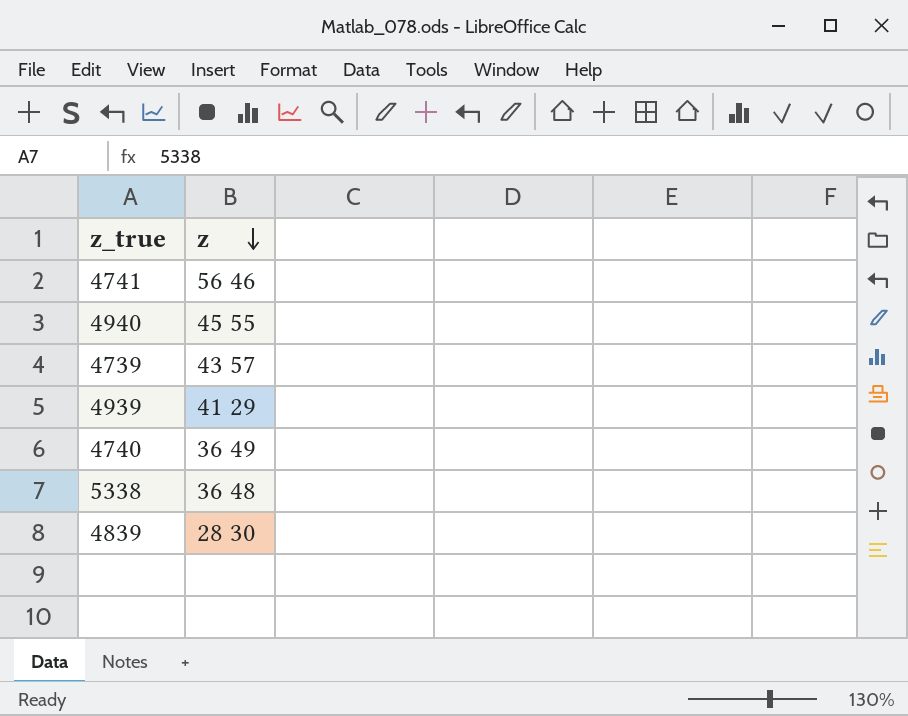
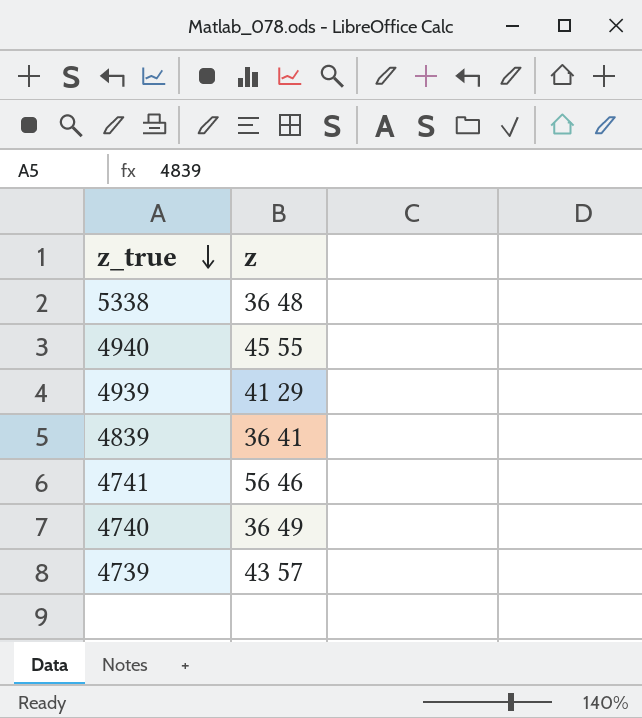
row order: z descending -> z_true descending
4839 | z: 28 30 -> 36 41

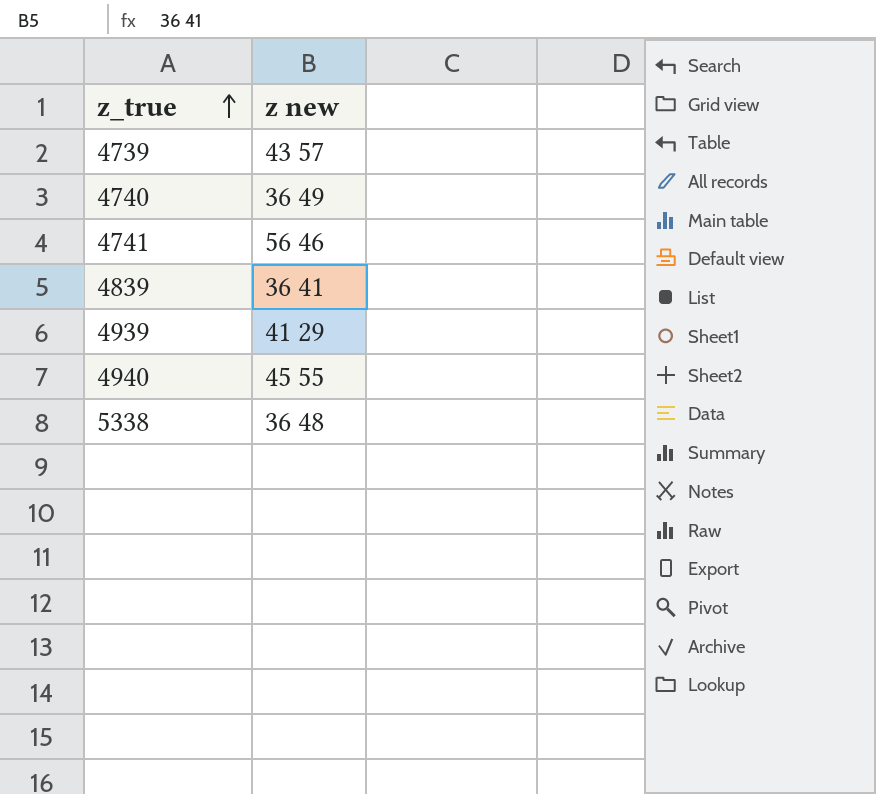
row order: z_true descending -> z_true ascending
column name: z -> z new

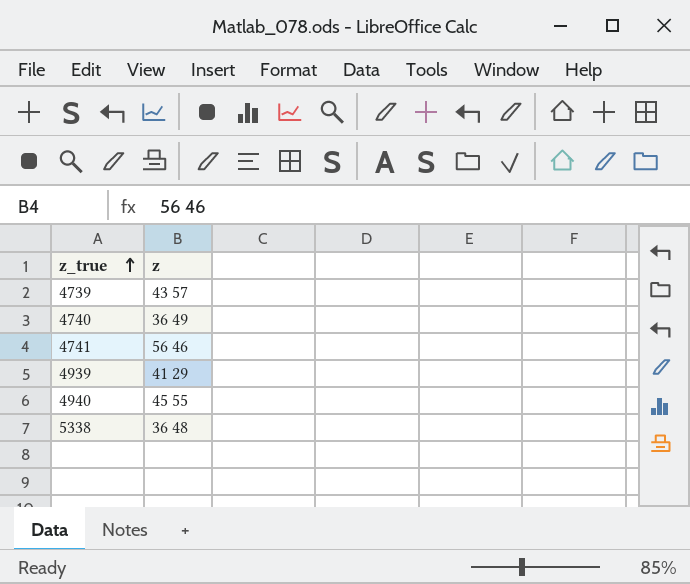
column name: z new -> z
row 4839: 36 41 -> none

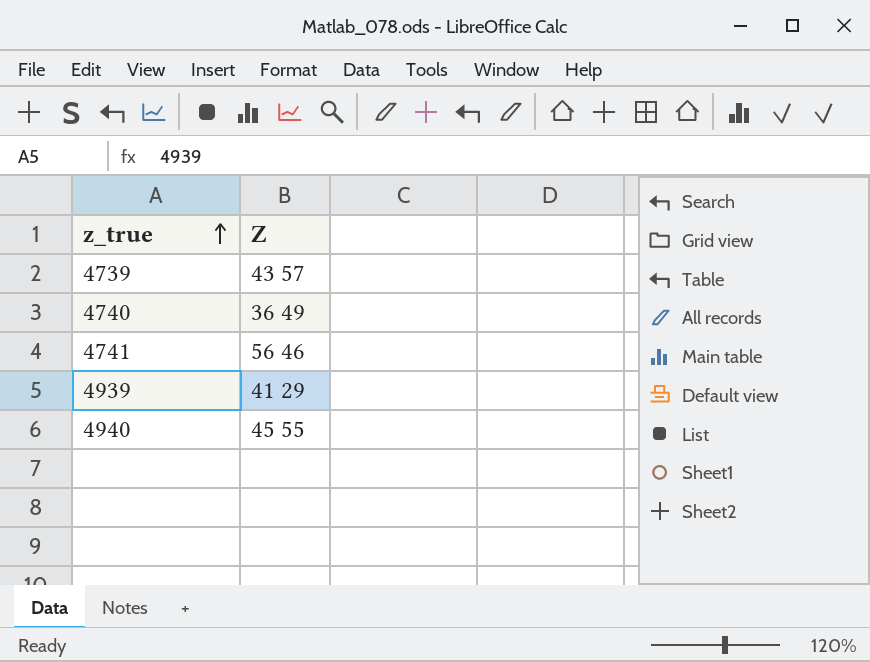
column name: z -> Z
row 5338: 36 48 -> none

